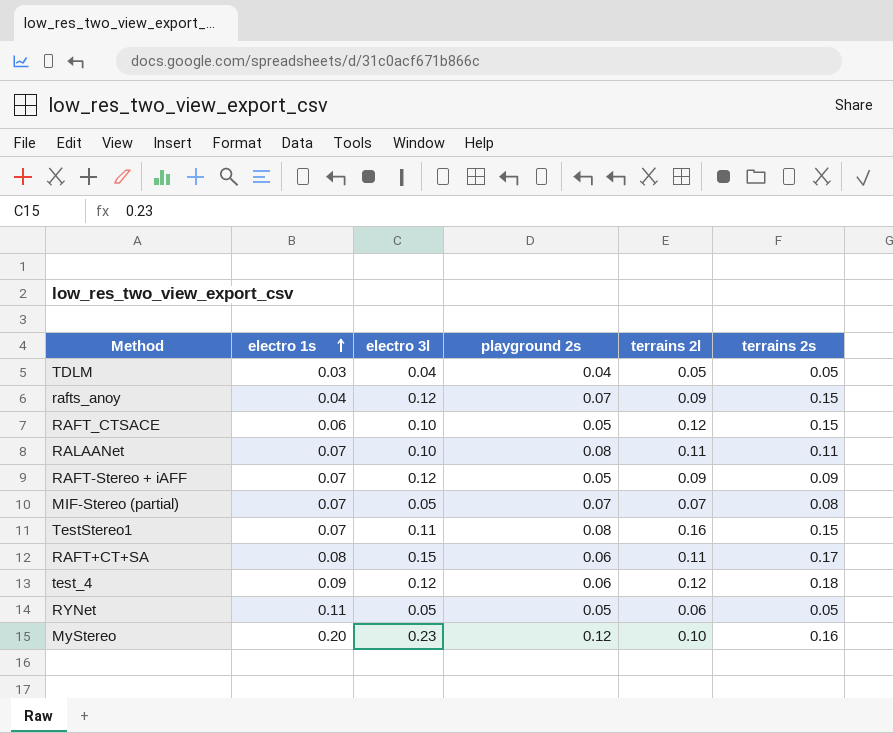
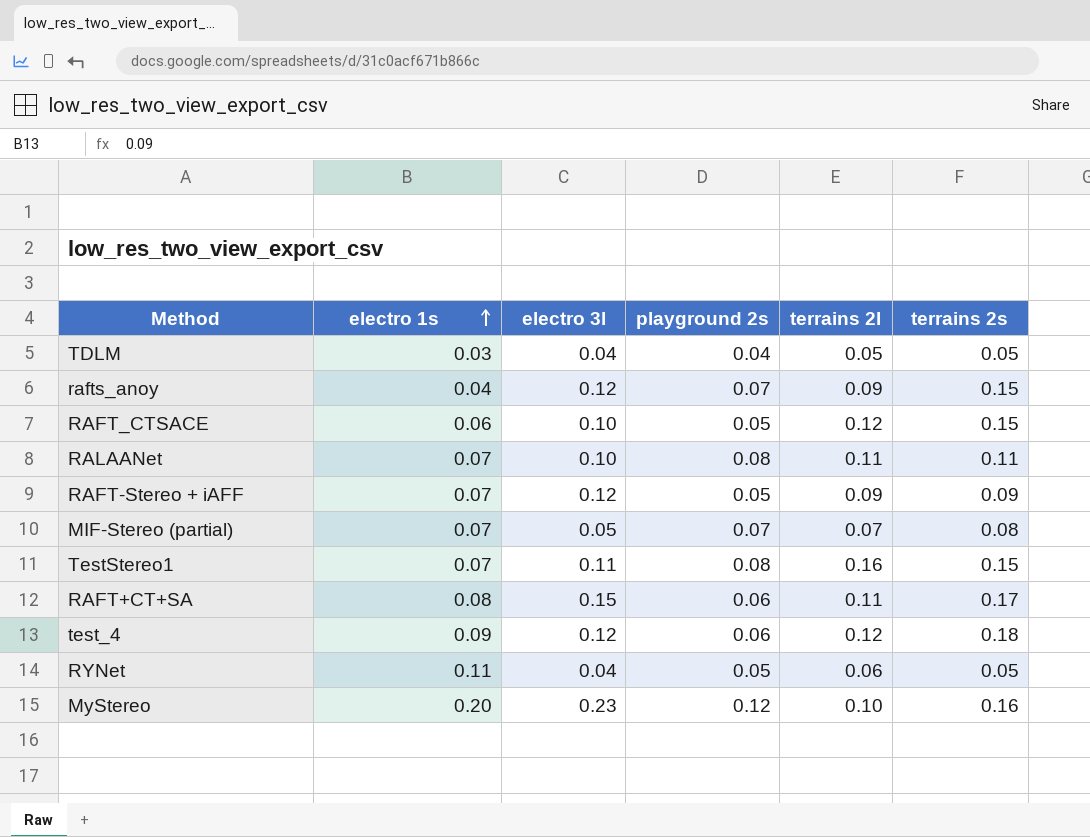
RYNet | electro 3l: 0.05 -> 0.04

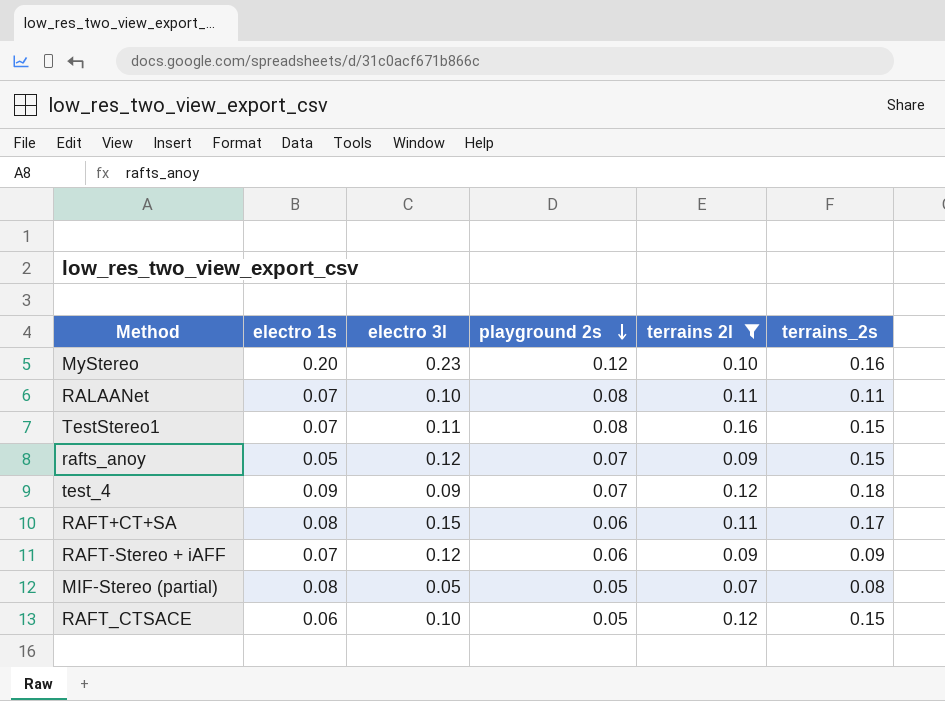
filter: none -> terrains 2l >= 0.07
row order: electro 1s ascending -> playground 2s descending
column name: terrains 2s -> terrains_2s
rafts_anoy | electro 1s: 0.04 -> 0.05
test_4 | electro 3l: 0.12 -> 0.09
test_4 | playground 2s: 0.06 -> 0.07
RAFT-Stereo + iAFF | playground 2s: 0.05 -> 0.06
MIF-Stereo (partial) | electro 1s: 0.07 -> 0.08
MIF-Stereo (partial) | playground 2s: 0.07 -> 0.05

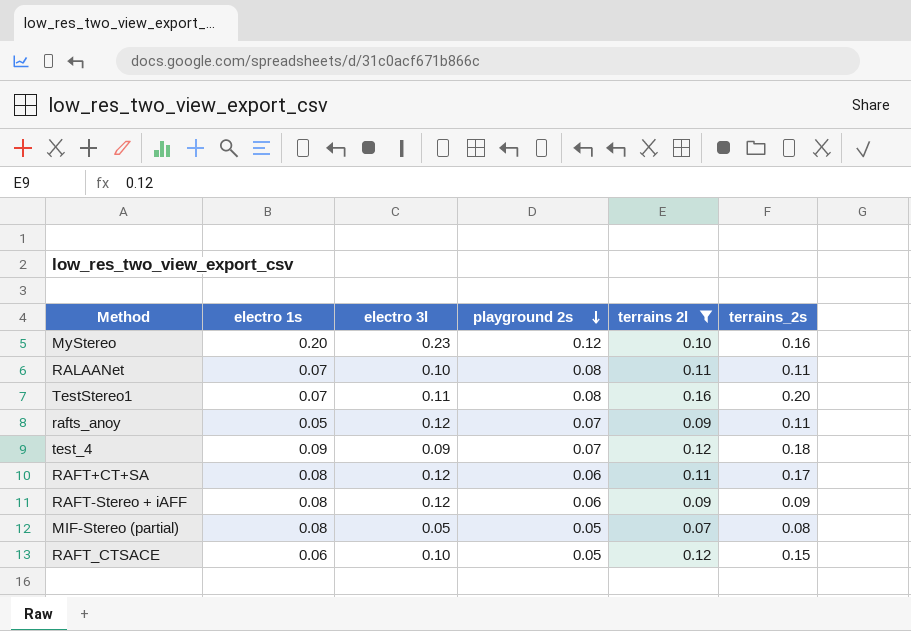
TestStereo1 | terrains_2s: 0.15 -> 0.20
rafts_anoy | terrains_2s: 0.15 -> 0.11
RAFT+CT+SA | electro 3l: 0.15 -> 0.12
RAFT-Stereo + iAFF | electro 1s: 0.07 -> 0.08

